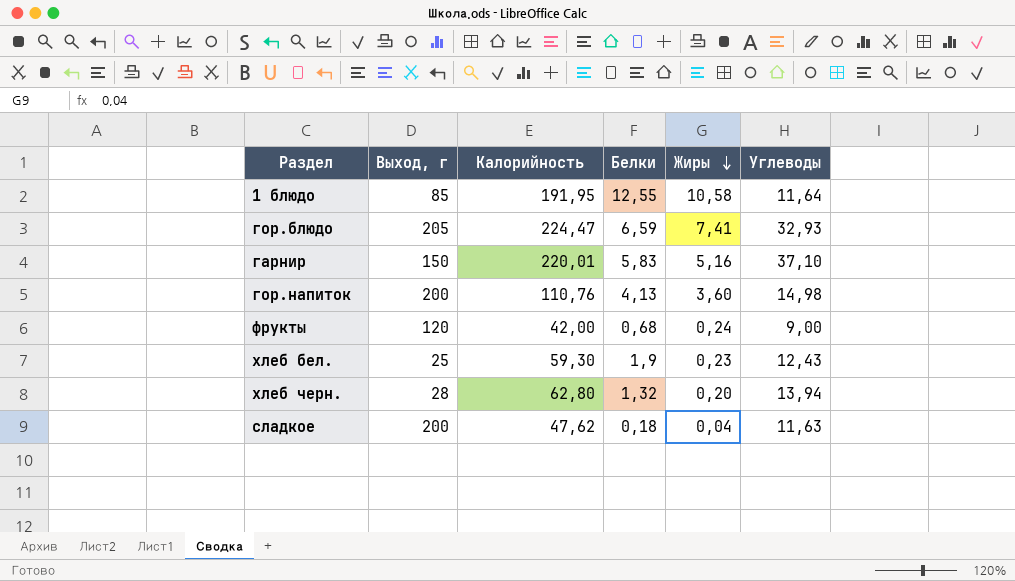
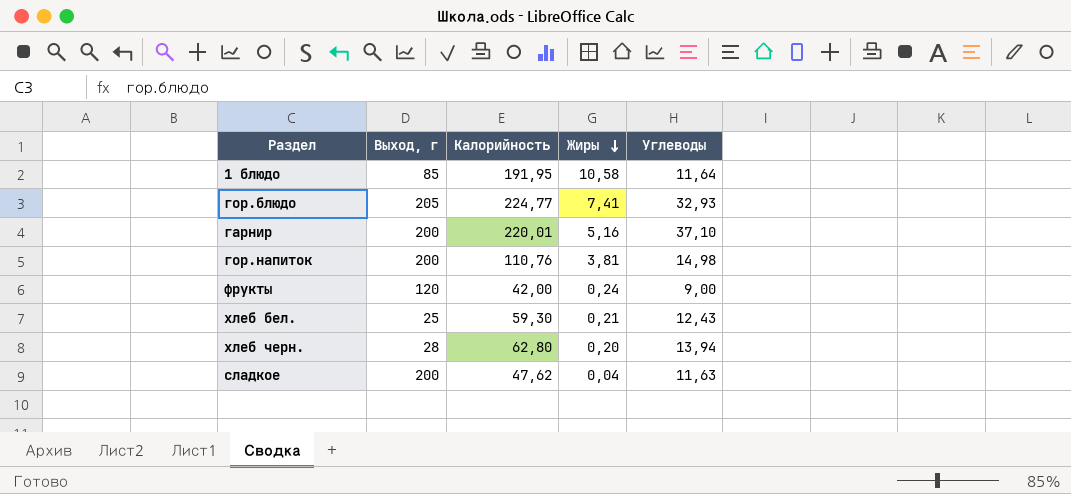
column Белки | position: 4 -> none
гор.блюдо | Калорийность: 224,47 -> 224,77
гарнир | Выход, г: 150 -> 200
гор.напиток | Жиры: 3,60 -> 3,81
хлеб бел. | Жиры: 0,23 -> 0,21

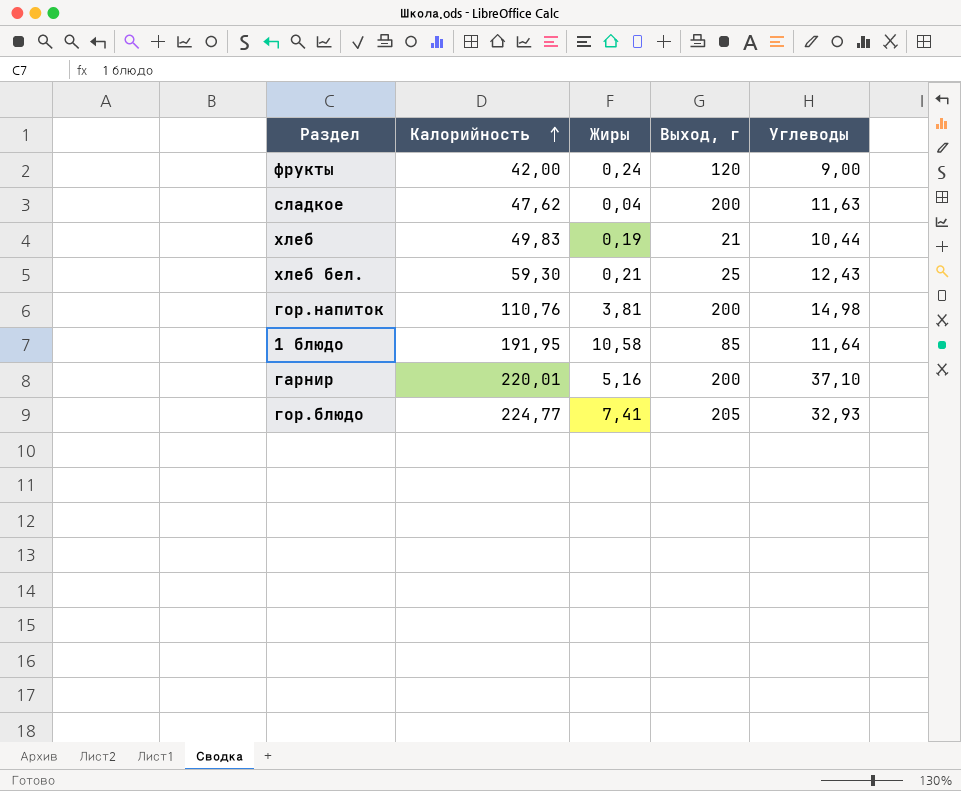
row order: Жиры descending -> Калорийность ascending
column Выход, г | position: 2 -> 4
row хлеб черн.: 28 | 62,80 | 0,20 | 13,94 -> none
row хлеб: none -> 49,83 | 0,19 | 21 | 10,44

